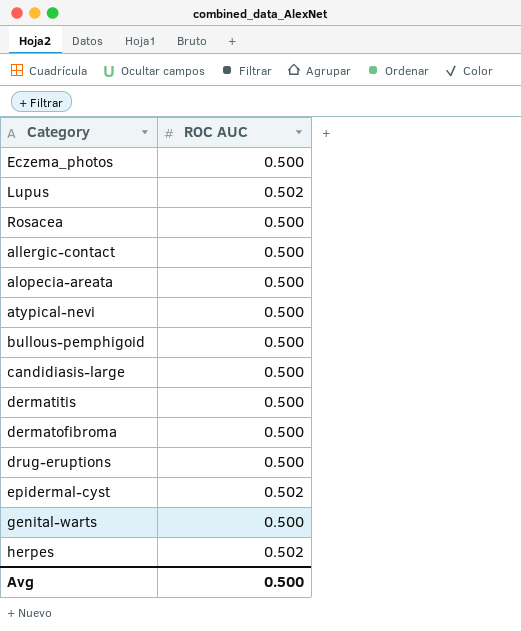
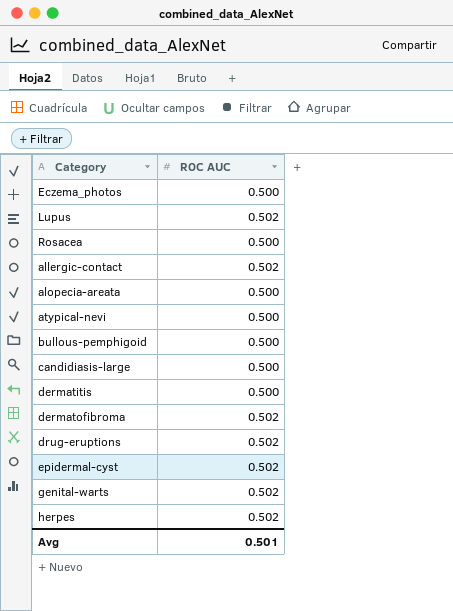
allergic-contact | ROC AUC: 0.500 -> 0.502
dermatofibroma | ROC AUC: 0.500 -> 0.502
drug-eruptions | ROC AUC: 0.500 -> 0.502
genital-warts | ROC AUC: 0.500 -> 0.502
Avg | ROC AUC: 0.500 -> 0.501

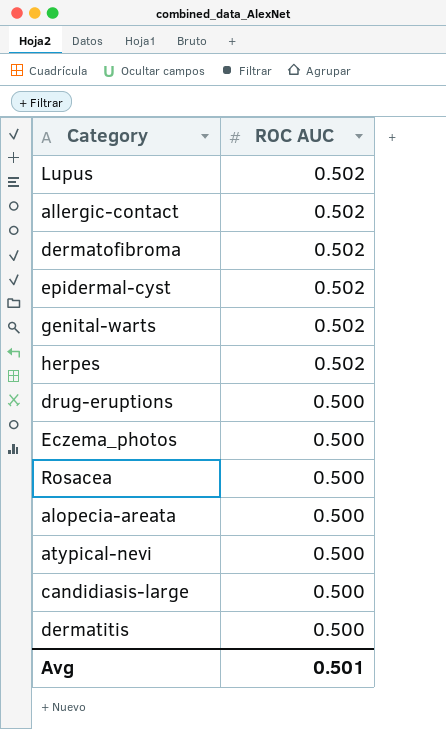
row order: none -> ROC AUC descending
row bullous-pemphigoid: 0.500 -> none
drug-eruptions | ROC AUC: 0.502 -> 0.500

